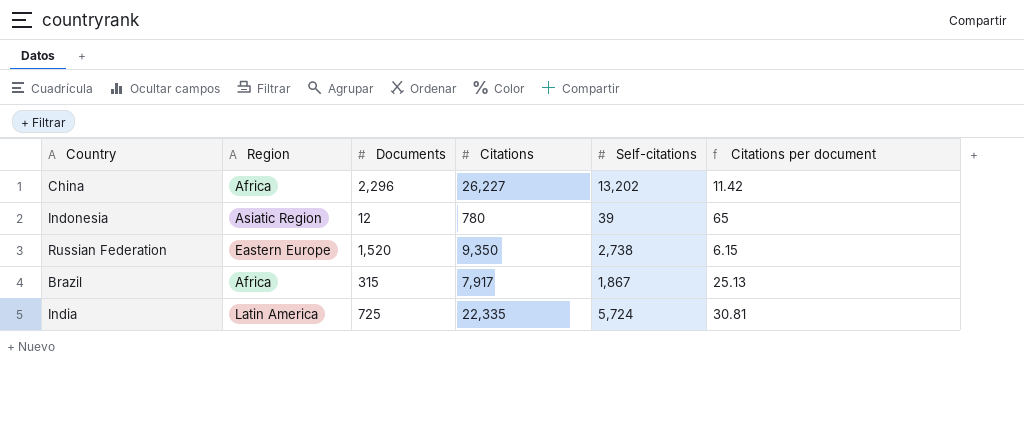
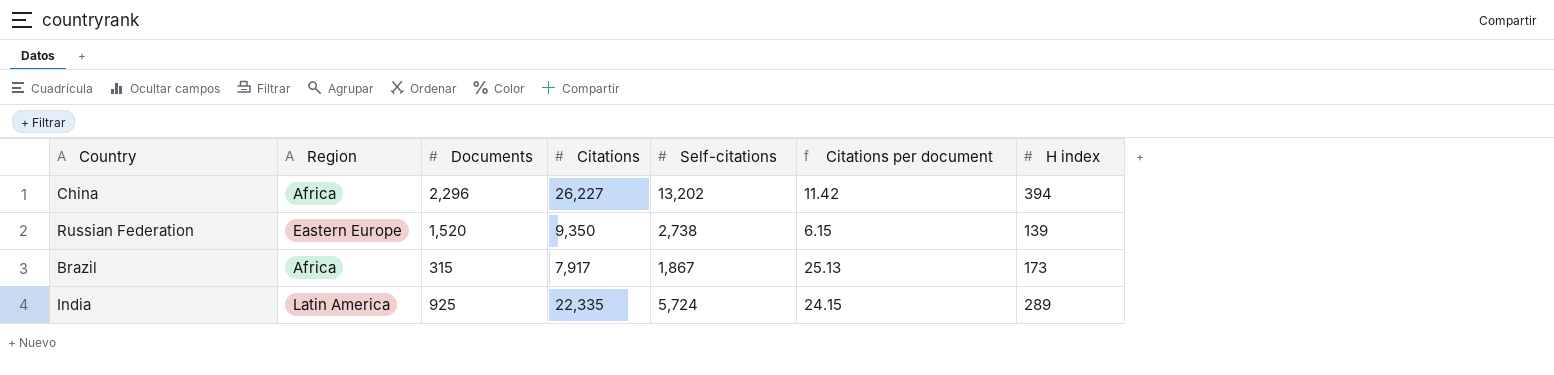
column H index | position: none -> 7
row Indonesia: Asiatic Region | 12 | 780 | 39 | 65 -> none
India | Documents: 725 -> 925
India | Citations per document: 30.81 -> 24.15

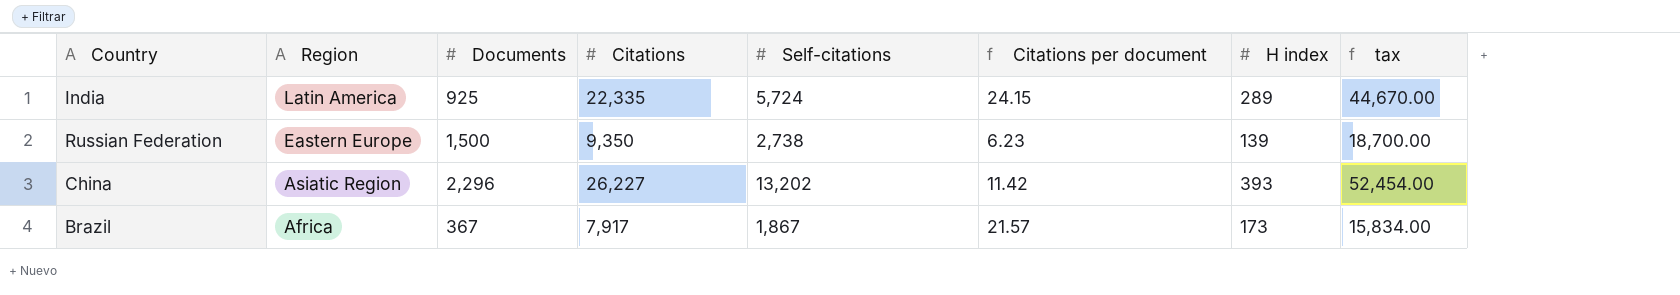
row order: none -> Region descending
column tax | formula: none -> [Citations] * 2
Russian Federation | Documents: 1,520 -> 1,500
Russian Federation | Citations per document: 6.15 -> 6.23
China | Region: Africa -> Asiatic Region
China | H index: 394 -> 393
Brazil | Documents: 315 -> 367
Brazil | Citations per document: 25.13 -> 21.57

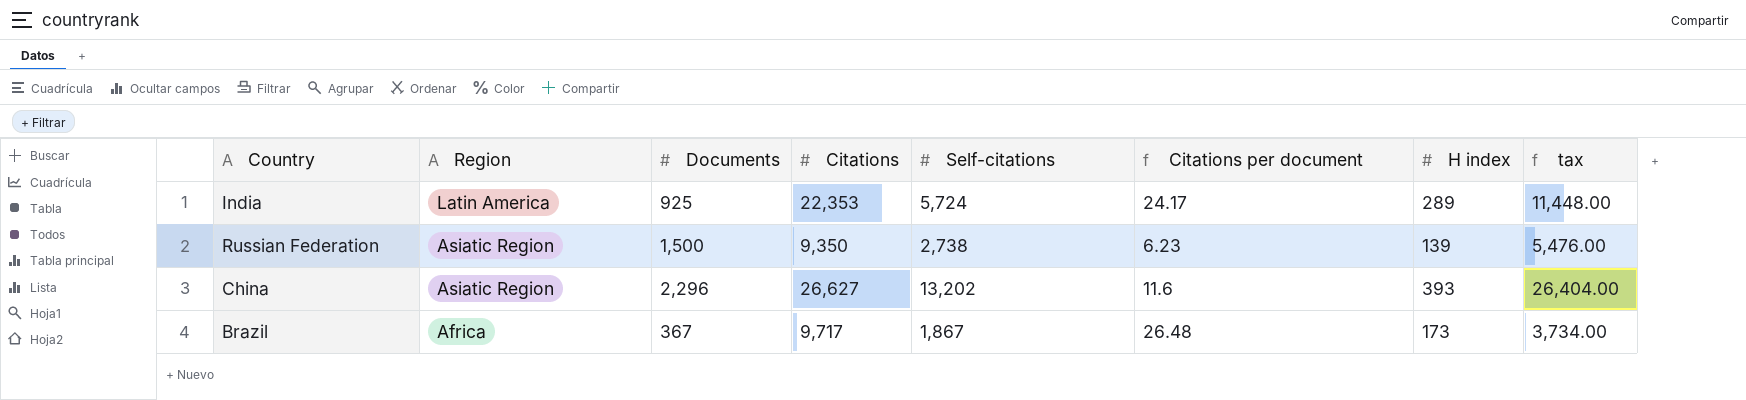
column tax | formula: [Citations] * 2 -> [Self-citations] * 2
India | Citations: 22,335 -> 22,353
India | Citations per document: 24.15 -> 24.17
Russian Federation | Region: Eastern Europe -> Asiatic Region
China | Citations: 26,227 -> 26,627
China | Citations per document: 11.42 -> 11.6
Brazil | Citations: 7,917 -> 9,717
Brazil | Citations per document: 21.57 -> 26.48

